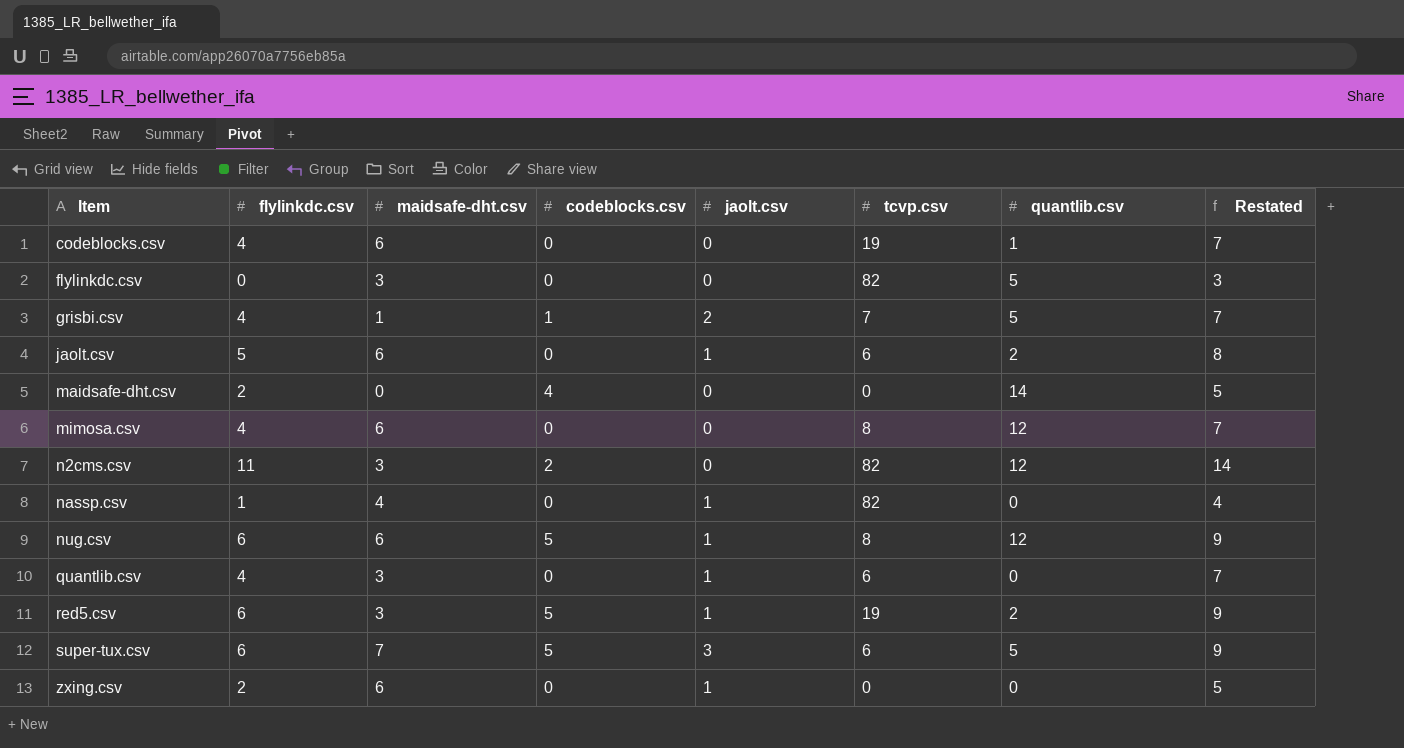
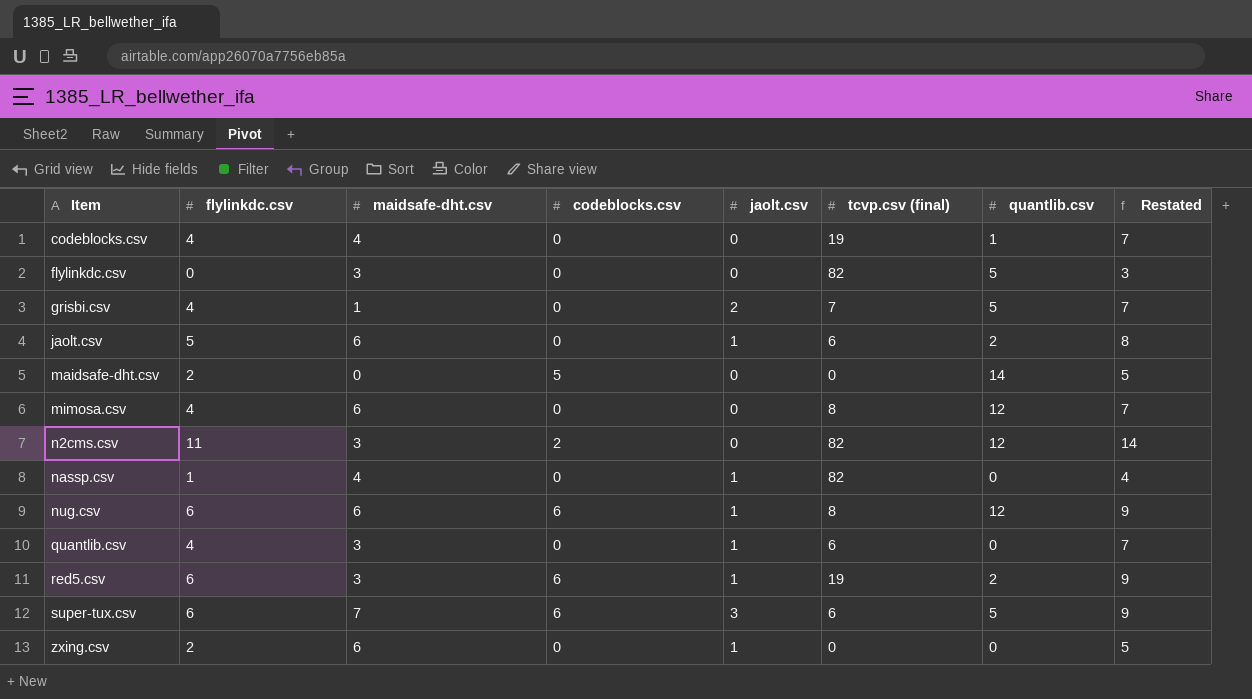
column name: tcvp.csv -> tcvp.csv (final)
codeblocks.csv | maidsafe-dht.csv: 6 -> 4
grisbi.csv | codeblocks.csv: 1 -> 0
maidsafe-dht.csv | codeblocks.csv: 4 -> 5
nug.csv | codeblocks.csv: 5 -> 6
red5.csv | codeblocks.csv: 5 -> 6
super-tux.csv | codeblocks.csv: 5 -> 6

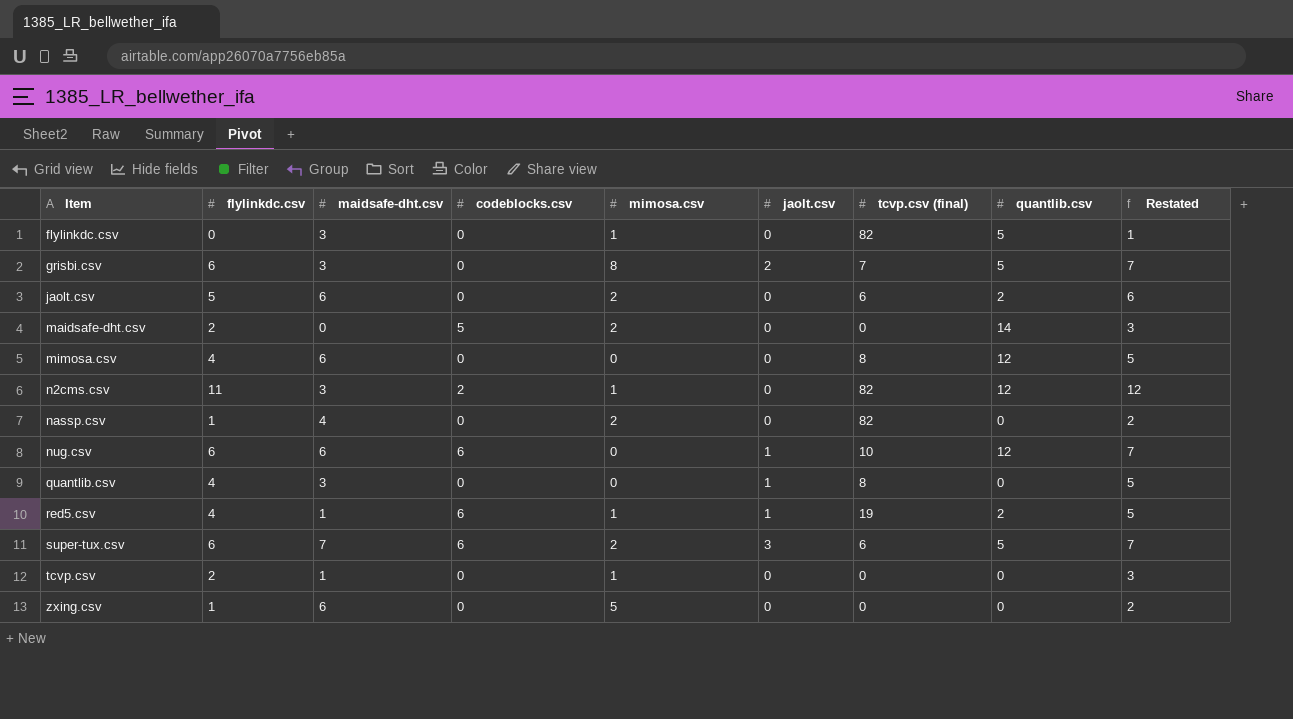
column mimosa.csv | position: none -> 5
column Restated | formula: [flylinkdc.csv] + 3 -> [flylinkdc.csv] + 1
row codeblocks.csv: 4 | 4 | 0 | 0 | 19 | 1 | 7 -> none
grisbi.csv | flylinkdc.csv: 4 -> 6
grisbi.csv | maidsafe-dht.csv: 1 -> 3
jaolt.csv | jaolt.csv: 1 -> 0
nassp.csv | jaolt.csv: 1 -> 0
nug.csv | tcvp.csv (final): 8 -> 10
quantlib.csv | tcvp.csv (final): 6 -> 8
red5.csv | flylinkdc.csv: 6 -> 4
red5.csv | maidsafe-dht.csv: 3 -> 1
row tcvp.csv: none -> 2 | 1 | 0 | 1 | 0 | 0 | 0 | 3
zxing.csv | flylinkdc.csv: 2 -> 1
zxing.csv | jaolt.csv: 1 -> 0

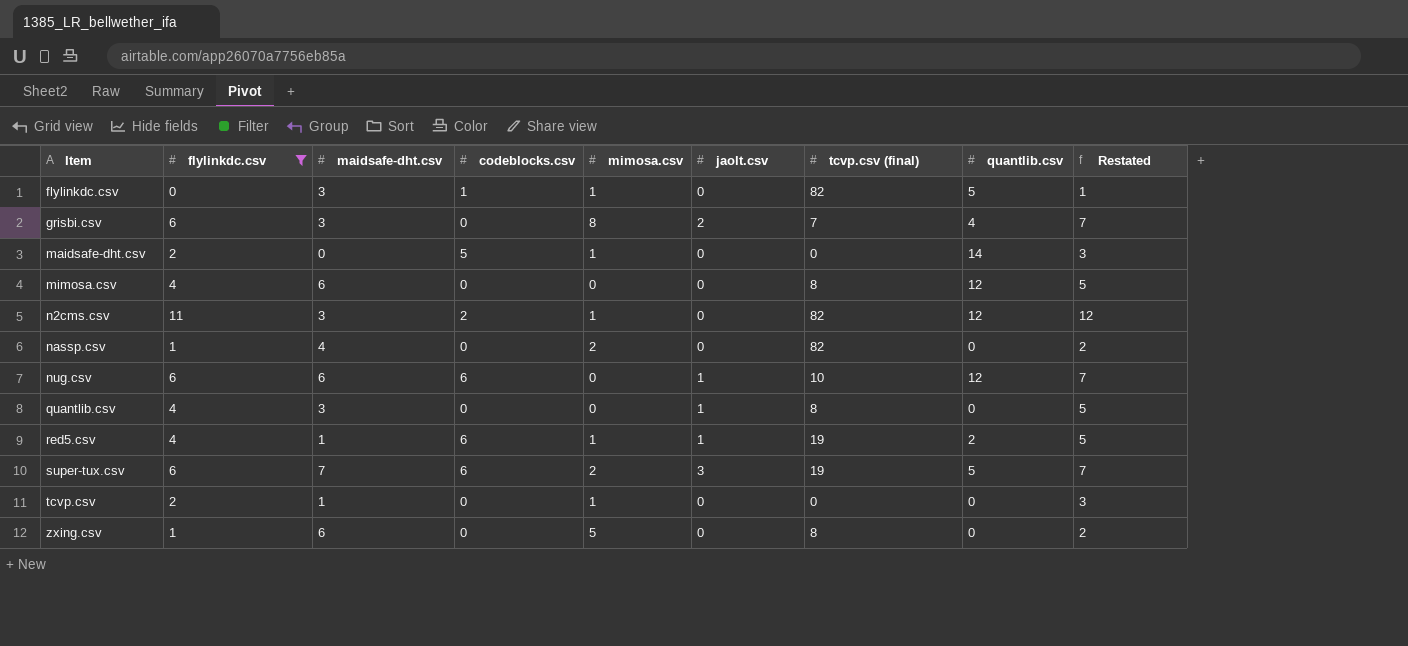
filter: none -> flylinkdc.csv != 5
flylinkdc.csv | codeblocks.csv: 0 -> 1
grisbi.csv | quantlib.csv: 5 -> 4
maidsafe-dht.csv | mimosa.csv: 2 -> 1
super-tux.csv | tcvp.csv (final): 6 -> 19
zxing.csv | tcvp.csv (final): 0 -> 8

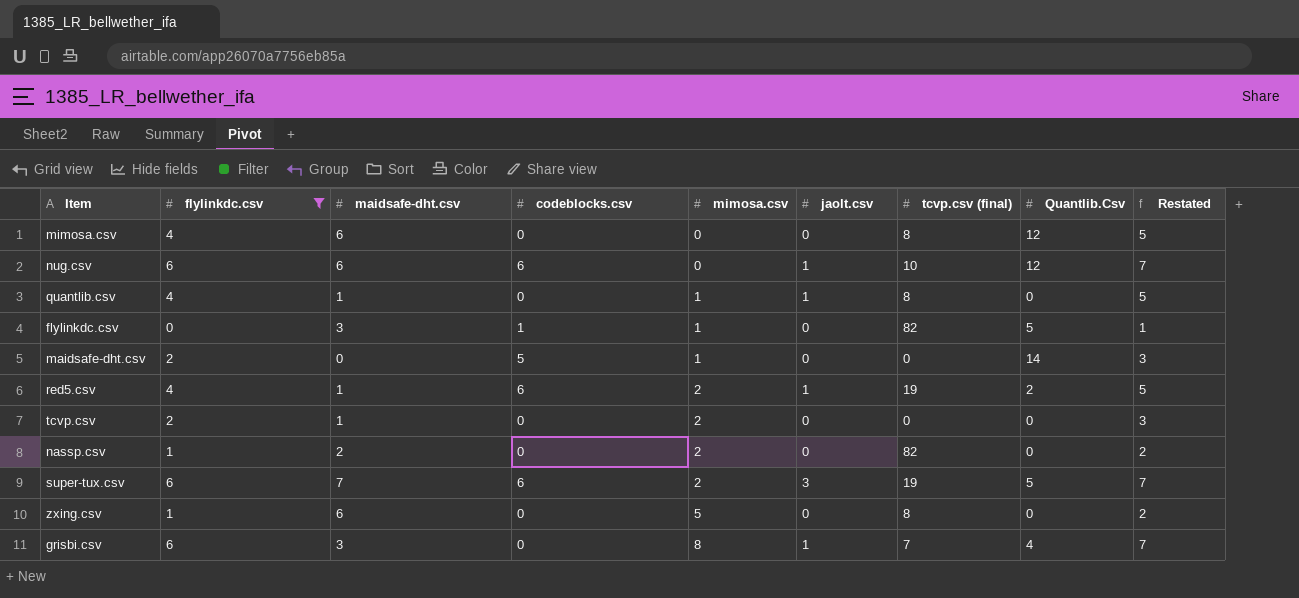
row order: Item ascending -> mimosa.csv ascending
column name: quantlib.csv -> Quantlib.Csv
row n2cms.csv: 11 | 3 | 2 | 1 | 0 | 82 | 12 | 12 -> none
quantlib.csv | maidsafe-dht.csv: 3 -> 1
quantlib.csv | mimosa.csv: 0 -> 1
red5.csv | mimosa.csv: 1 -> 2
tcvp.csv | mimosa.csv: 1 -> 2
nassp.csv | maidsafe-dht.csv: 4 -> 2
grisbi.csv | jaolt.csv: 2 -> 1

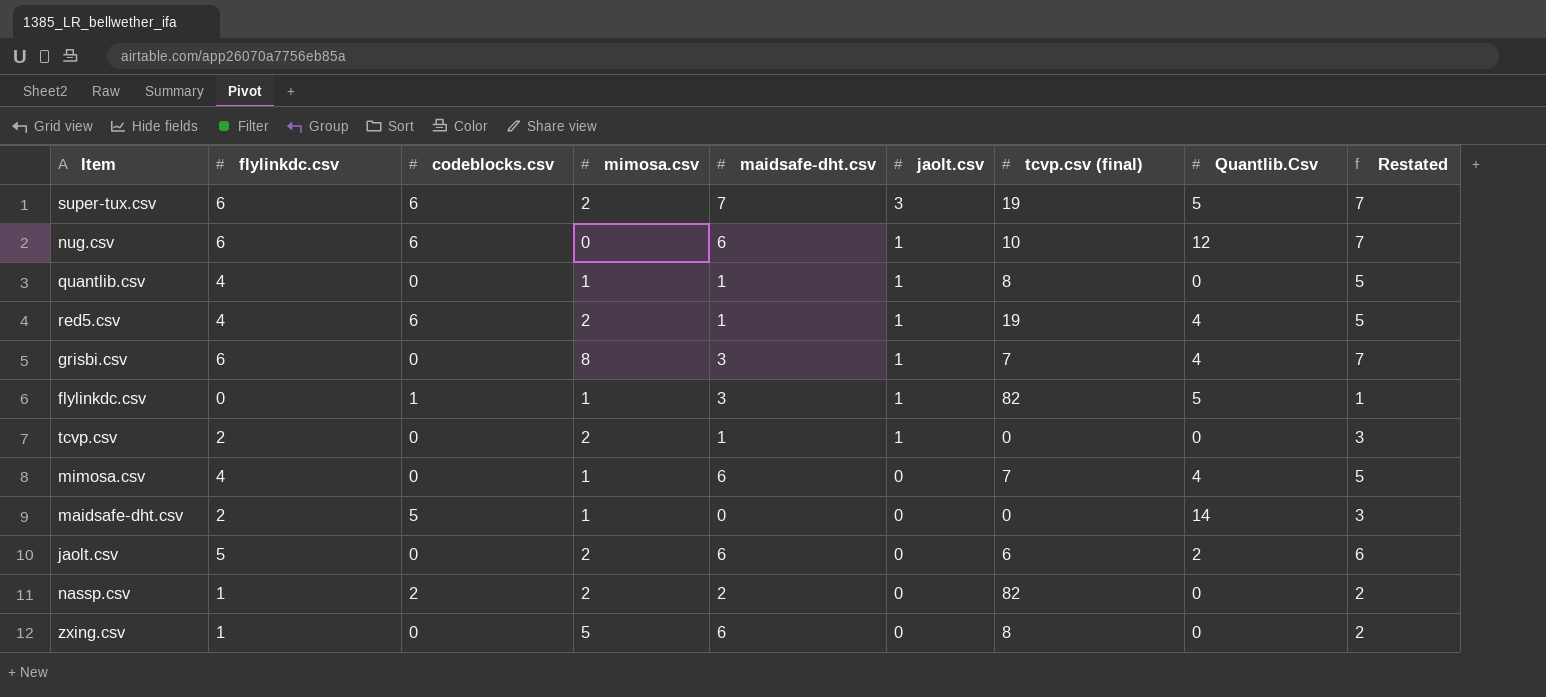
filter: flylinkdc.csv != 5 -> none
row order: mimosa.csv ascending -> jaolt.csv descending
column maidsafe-dht.csv | position: 3 -> 5
red5.csv | Quantlib.Csv: 2 -> 4
flylinkdc.csv | jaolt.csv: 0 -> 1
tcvp.csv | jaolt.csv: 0 -> 1
mimosa.csv | mimosa.csv: 0 -> 1
mimosa.csv | tcvp.csv (final): 8 -> 7
mimosa.csv | Quantlib.Csv: 12 -> 4
nassp.csv | codeblocks.csv: 0 -> 2

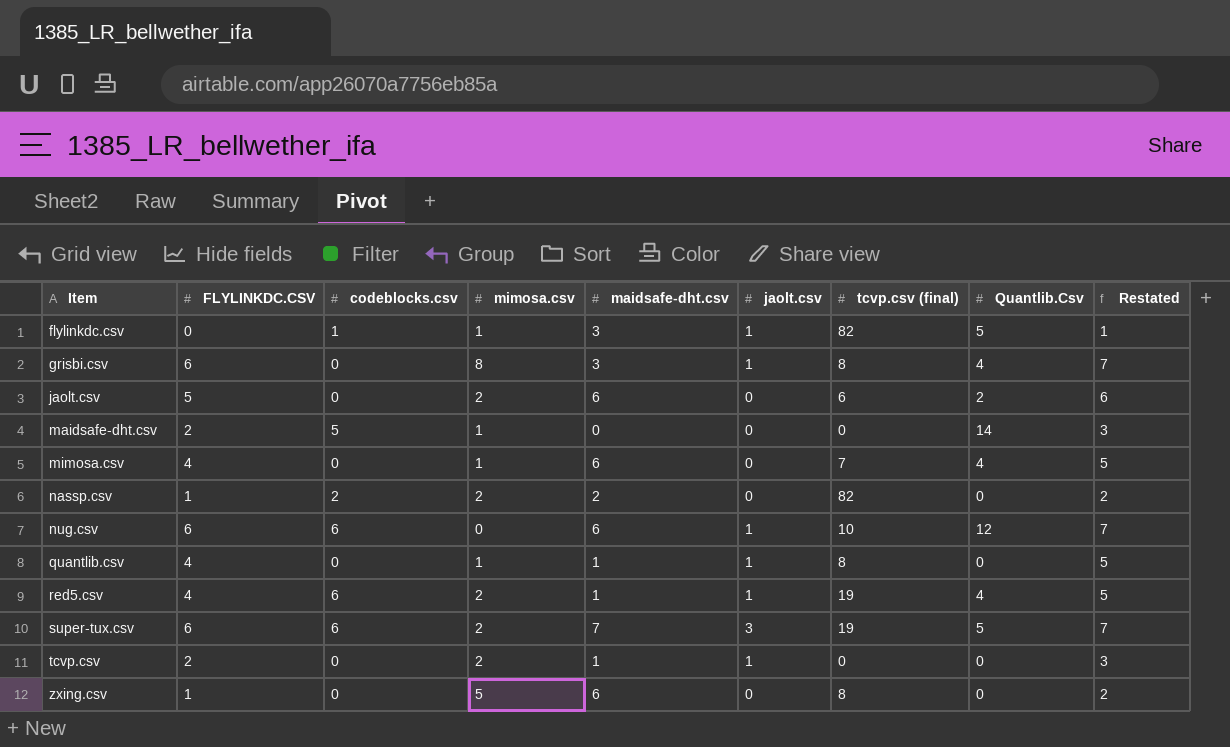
row order: jaolt.csv descending -> Item ascending
column name: flylinkdc.csv -> FLYLINKDC.CSV
grisbi.csv | tcvp.csv (final): 7 -> 8

